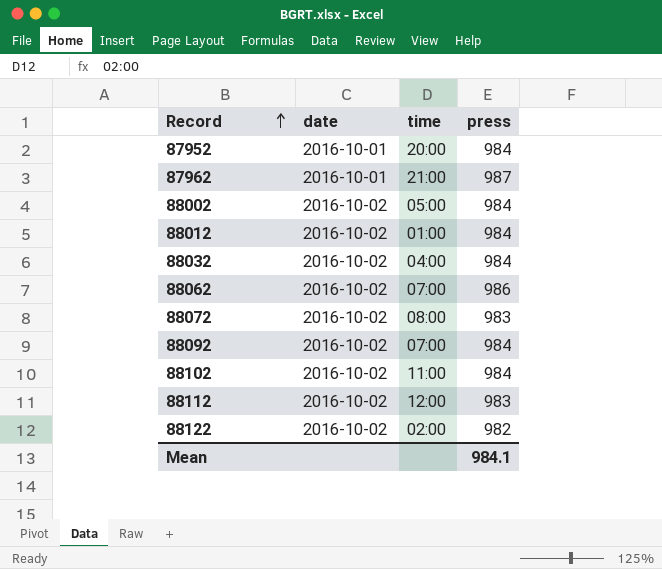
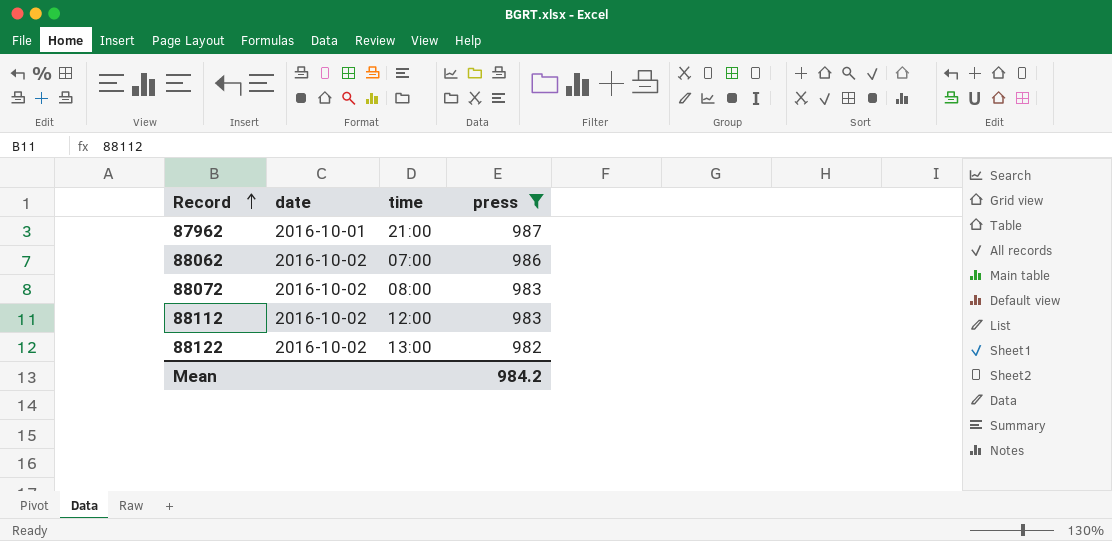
filter: none -> press != 984
88122 | time: 02:00 -> 13:00
Mean | press: 984.1 -> 984.2

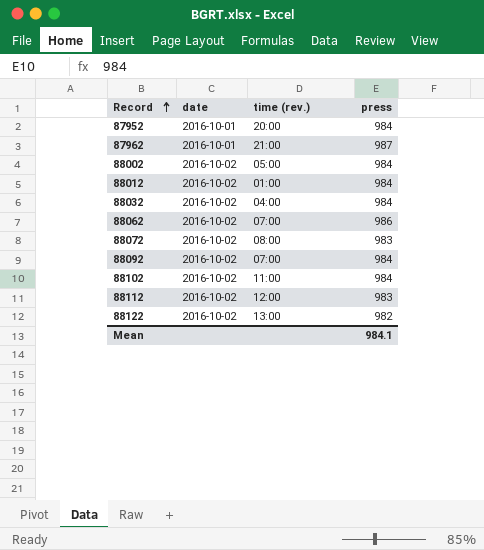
filter: press != 984 -> none
column name: time -> time (rev.)
Mean | press: 984.2 -> 984.1

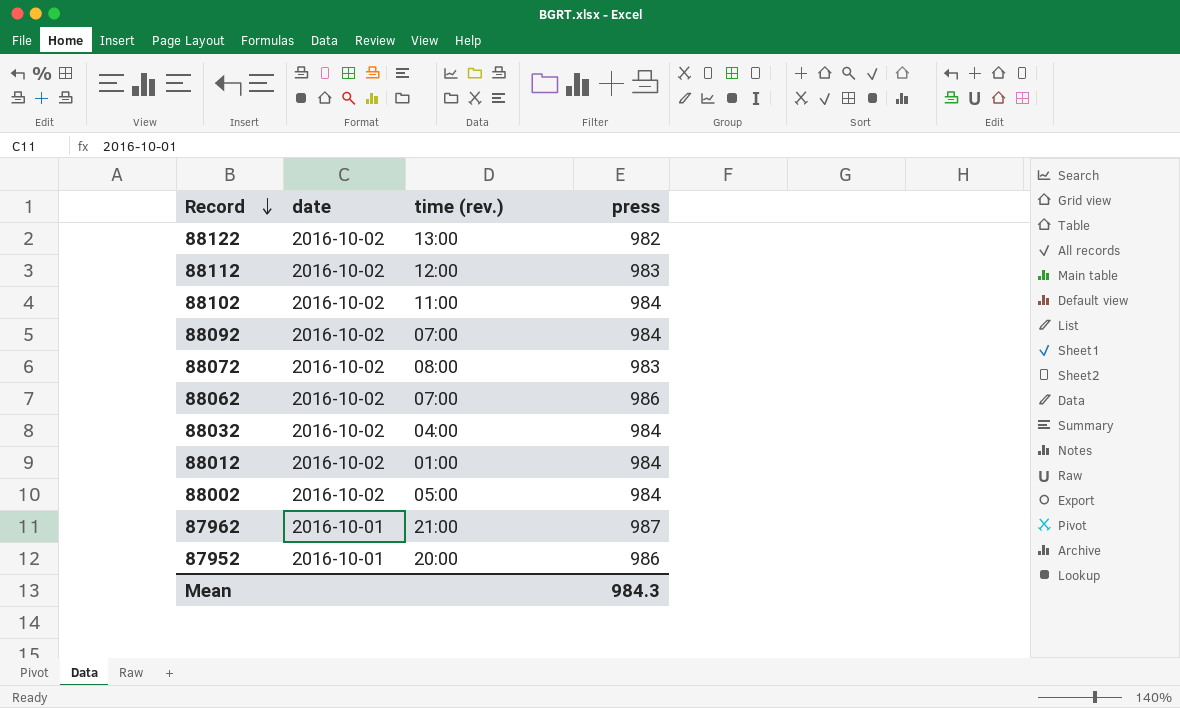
row order: Record ascending -> Record descending
87952 | press: 984 -> 986
Mean | press: 984.1 -> 984.3

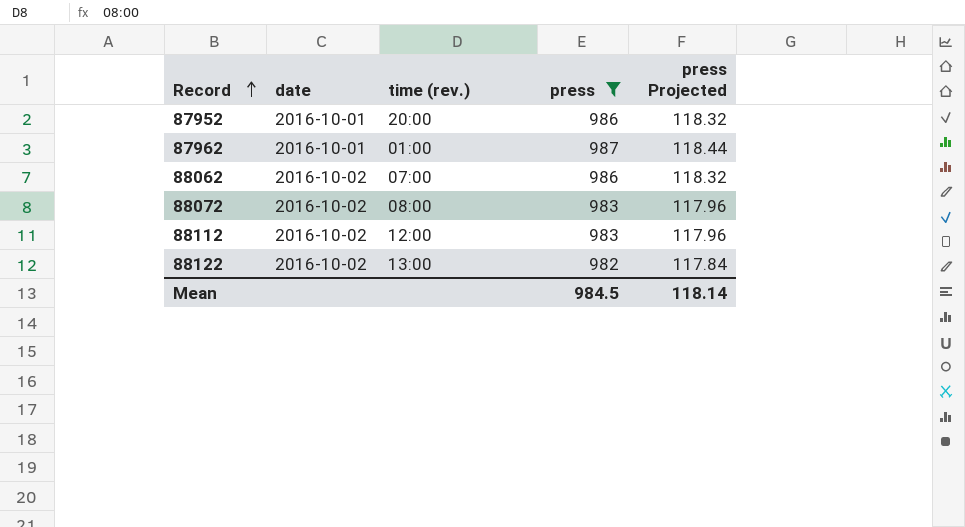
filter: none -> press != 984
row order: Record descending -> Record ascending
column press Projected | formula: none -> [press] * 0.12
87962 | time (rev.): 21:00 -> 01:00
Mean | press: 984.3 -> 984.5

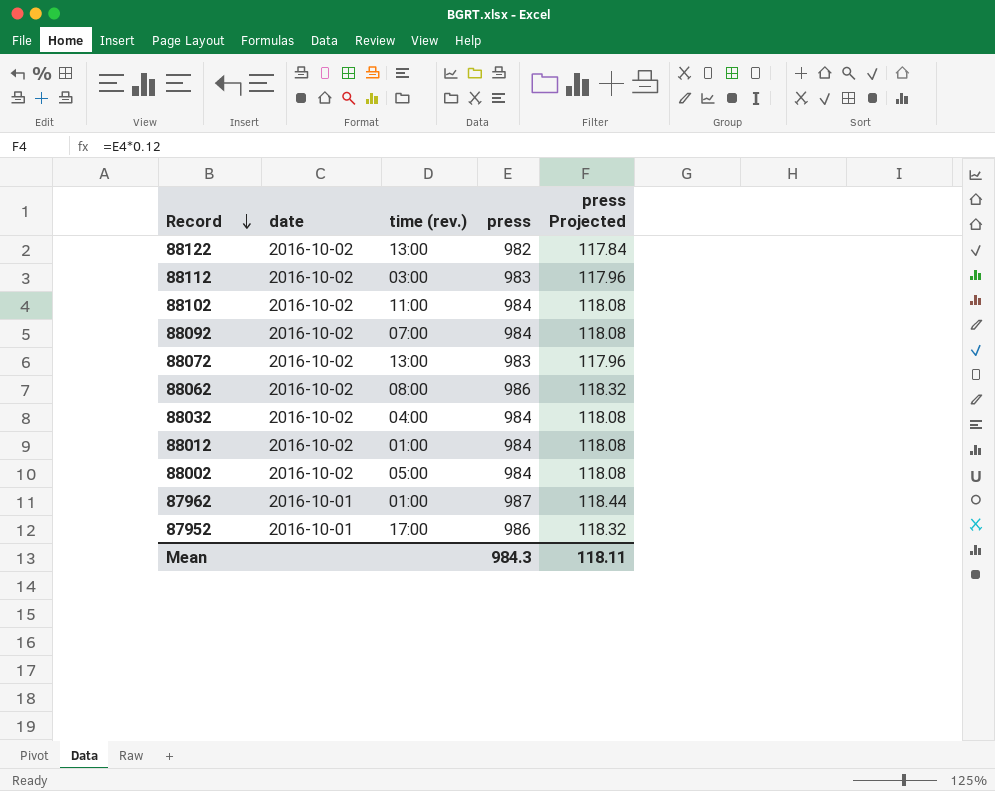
filter: press != 984 -> none
row order: Record ascending -> Record descending
88112 | time (rev.): 12:00 -> 03:00
88072 | time (rev.): 08:00 -> 13:00
88062 | time (rev.): 07:00 -> 08:00
87952 | time (rev.): 20:00 -> 17:00
Mean | press: 984.5 -> 984.3
Mean | press Projected: 118.14 -> 118.11

